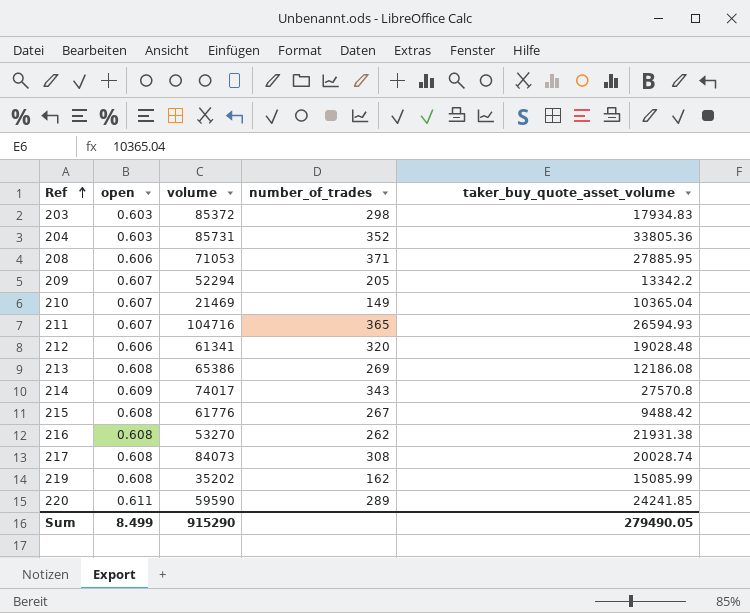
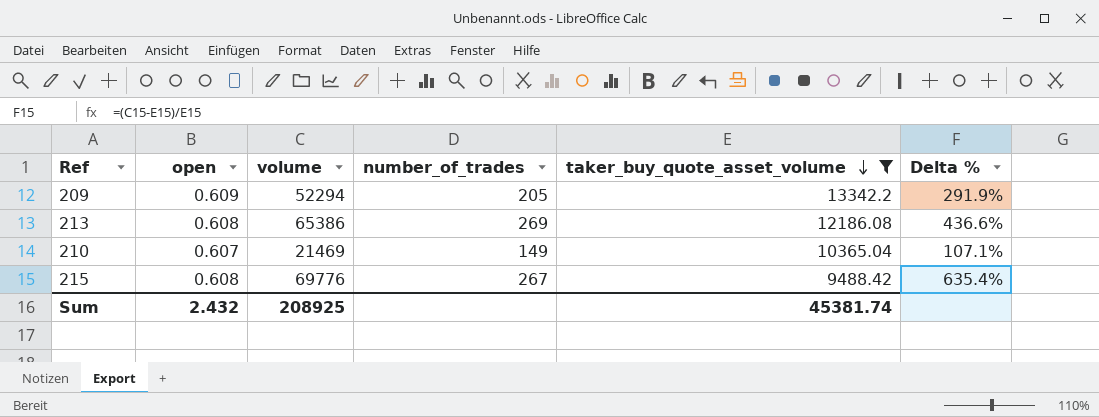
filter: none -> taker_buy_quote_asset_volume <= 13342.2
row order: Ref ascending -> taker_buy_quote_asset_volume descending
column Delta % | formula: none -> ([volume] - [taker_buy_quote_asset_volume]) / [taker_buy_quote_asset_volume]
209 | open: 0.607 -> 0.609
215 | volume: 61776 -> 69776
Sum | open: 8.499 -> 2.432
Sum | volume: 915290 -> 208925
Sum | taker_buy_quote_asset_volume: 279490.05 -> 45381.74

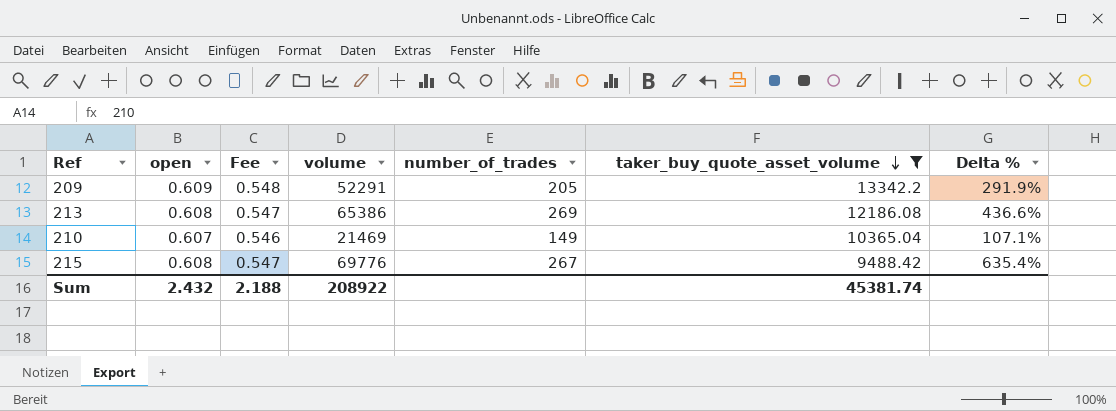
column Fee | formula: none -> [open] * 0.9
209 | volume: 52294 -> 52291
Sum | volume: 208925 -> 208922

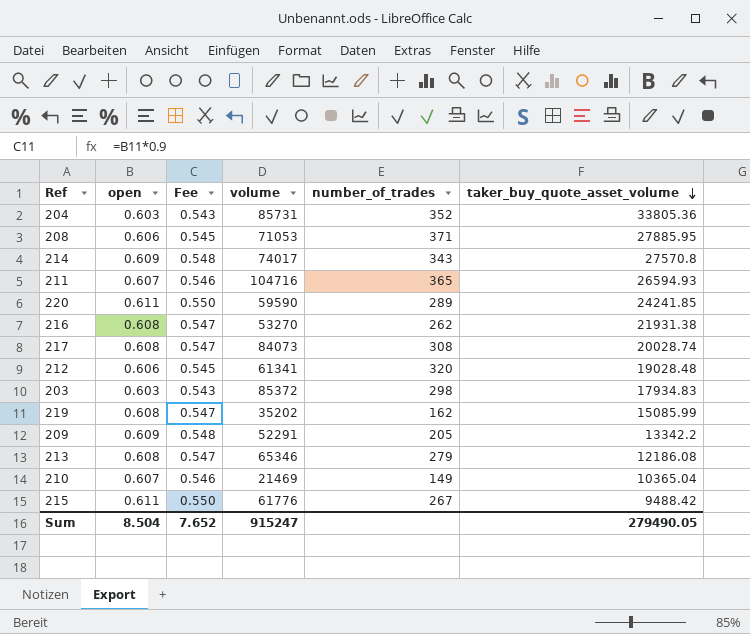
filter: taker_buy_quote_asset_volume <= 13342.2 -> none
column Delta % | formula: ([volume] - [taker_buy_quote_asset_volume]) / [taker_buy_quote_asset_volume] -> none
213 | volume: 65386 -> 65346
213 | number_of_trades: 269 -> 279
215 | open: 0.608 -> 0.611
215 | Fee: 0.547 -> 0.550
215 | volume: 69776 -> 61776
Sum | open: 2.432 -> 8.504
Sum | Fee: 2.188 -> 7.652
Sum | volume: 208922 -> 915247
Sum | taker_buy_quote_asset_volume: 45381.74 -> 279490.05

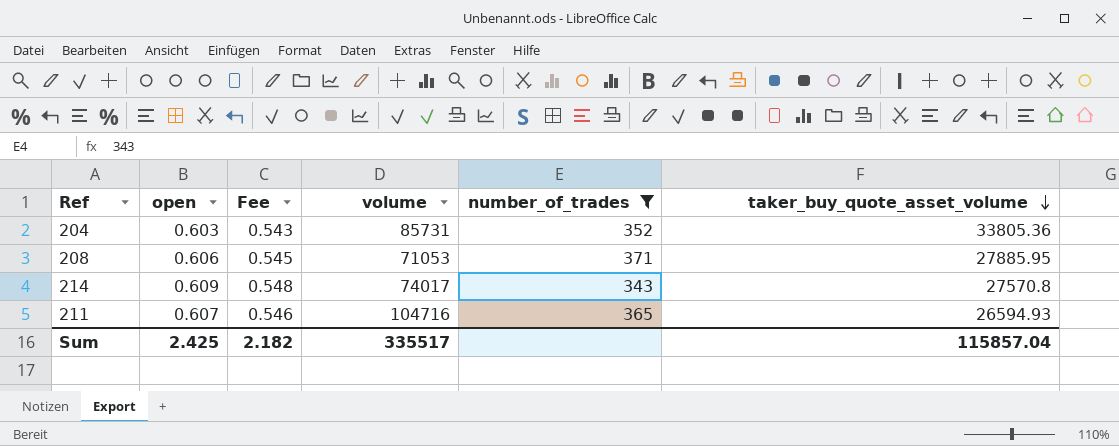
filter: none -> number_of_trades >= 343
Sum | open: 8.504 -> 2.425
Sum | Fee: 7.652 -> 2.182
Sum | volume: 915247 -> 335517
Sum | taker_buy_quote_asset_volume: 279490.05 -> 115857.04

